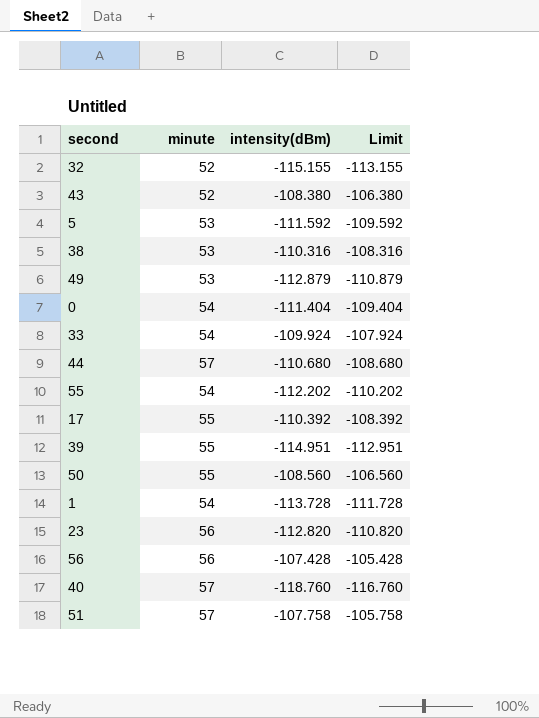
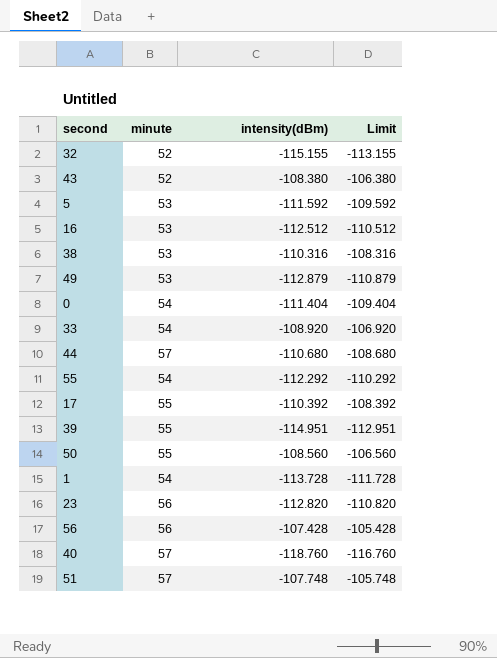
row 16: none -> 53 | -112.512 | -110.512
33 | intensity(dBm): -109.924 -> -108.920
33 | Limit: -107.924 -> -106.920
55 | intensity(dBm): -112.202 -> -112.292
55 | Limit: -110.202 -> -110.292
51 | intensity(dBm): -107.758 -> -107.748
51 | Limit: -105.758 -> -105.748

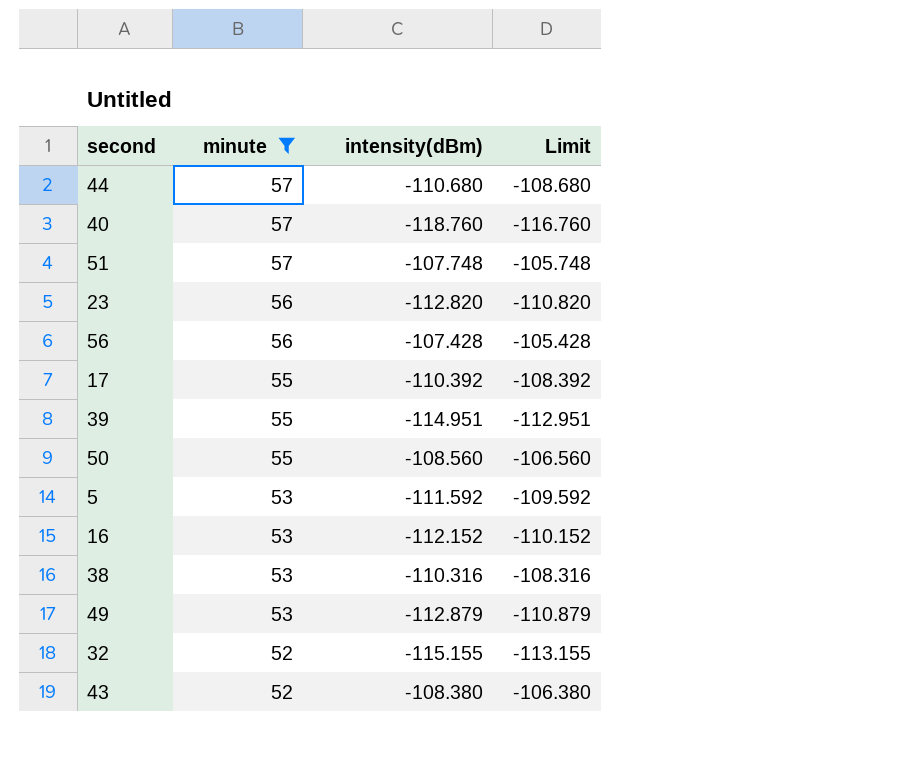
filter: none -> minute != 54
row order: none -> minute descending
16 | intensity(dBm): -112.512 -> -112.152
16 | Limit: -110.512 -> -110.152

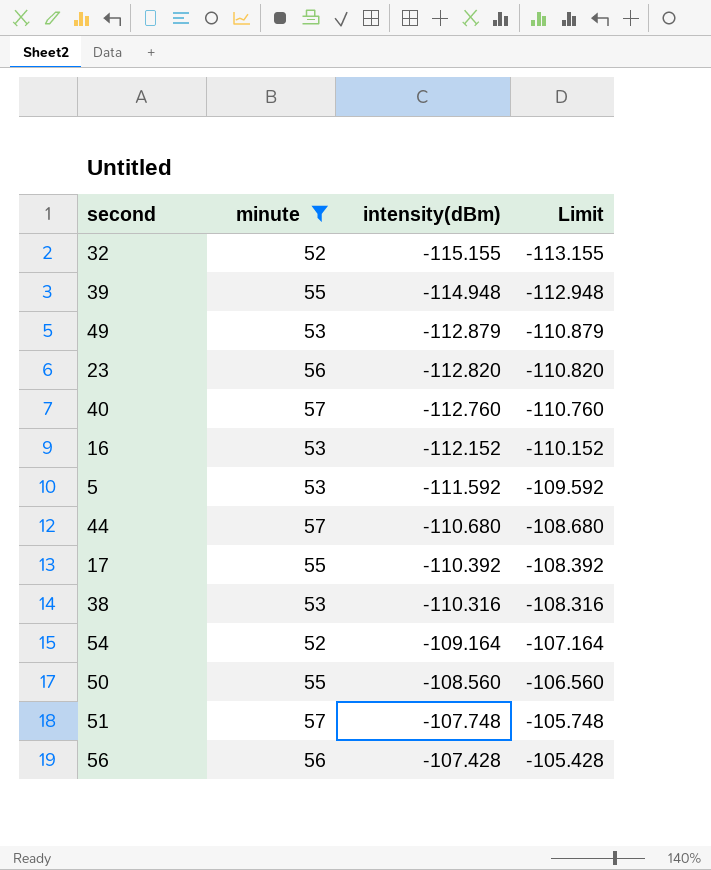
row order: minute descending -> intensity(dBm) ascending
row 43: 52 | -108.380 | -106.380 -> none
39 | intensity(dBm): -114.951 -> -114.948
39 | Limit: -112.951 -> -112.948
40 | intensity(dBm): -118.760 -> -112.760
40 | Limit: -116.760 -> -110.760
row 54: none -> 52 | -109.164 | -107.164

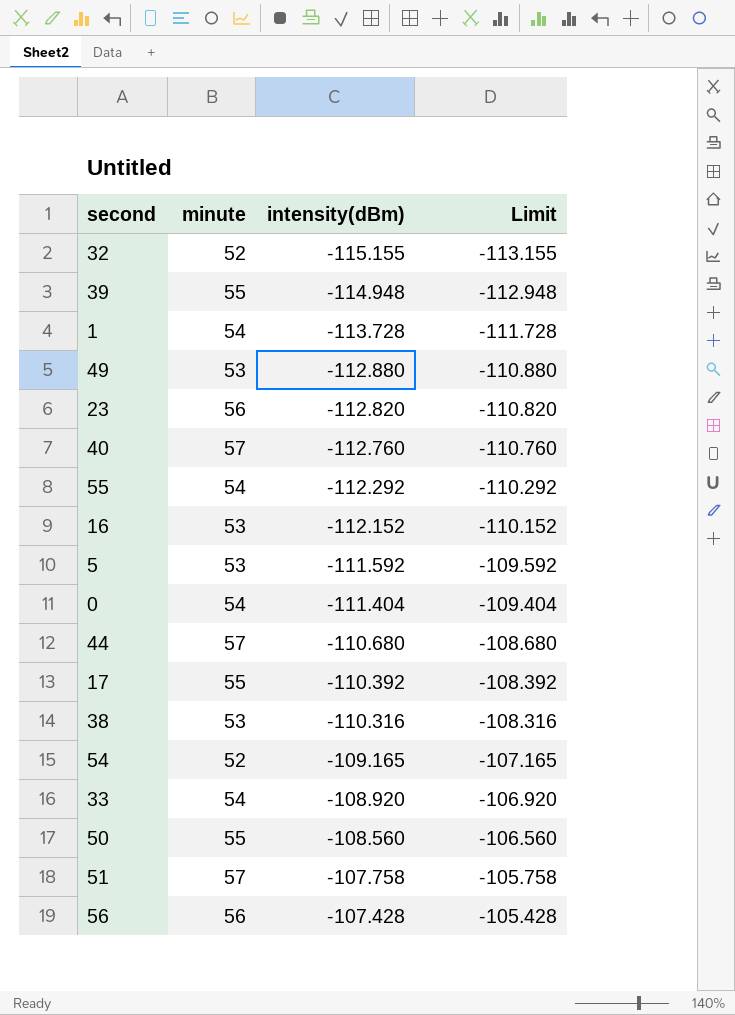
filter: minute != 54 -> none
49 | intensity(dBm): -112.879 -> -112.880
49 | Limit: -110.879 -> -110.880
54 | intensity(dBm): -109.164 -> -109.165
54 | Limit: -107.164 -> -107.165
51 | intensity(dBm): -107.748 -> -107.758
51 | Limit: -105.748 -> -105.758

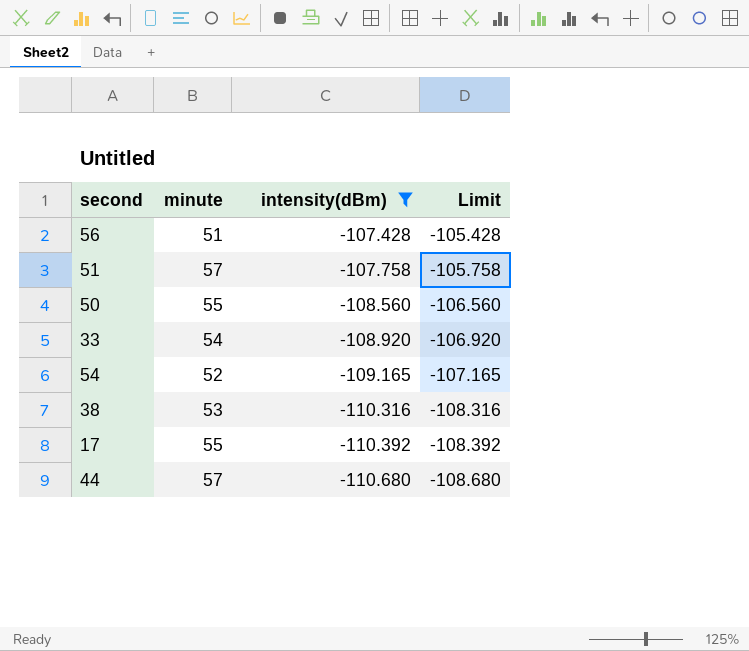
filter: none -> intensity(dBm) >= -110.680
row order: intensity(dBm) ascending -> intensity(dBm) descending
56 | minute: 56 -> 51

